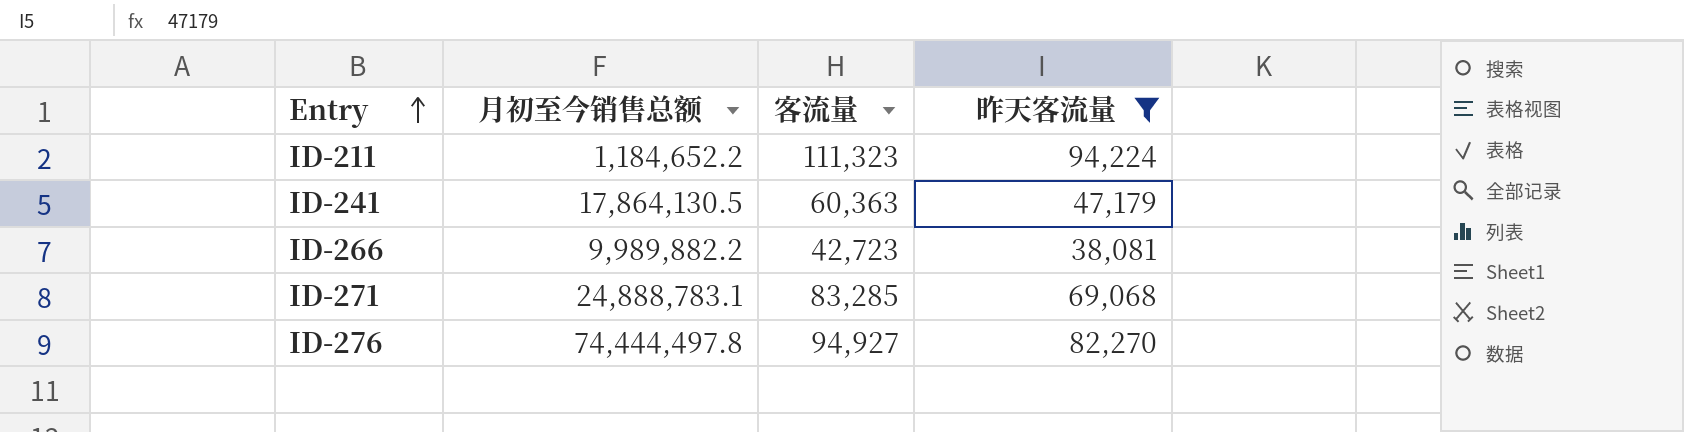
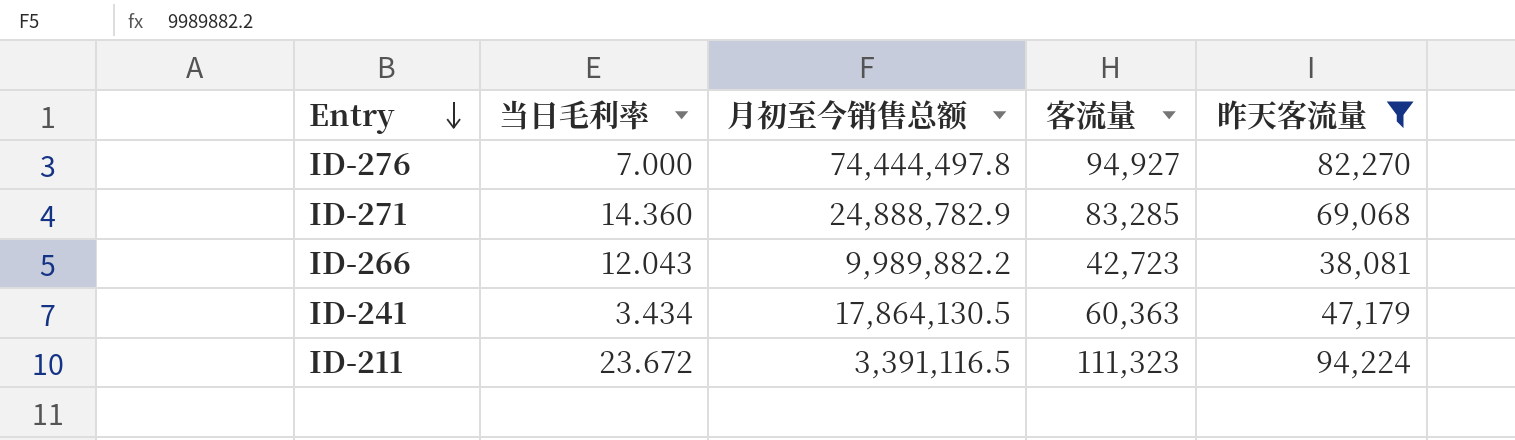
row order: Entry ascending -> Entry descending
column 当日毛利率 | position: none -> 2
ID-271 | 月初至今销售总额: 24,888,783.1 -> 24,888,782.9
ID-211 | 月初至今销售总额: 1,184,652.2 -> 3,391,116.5

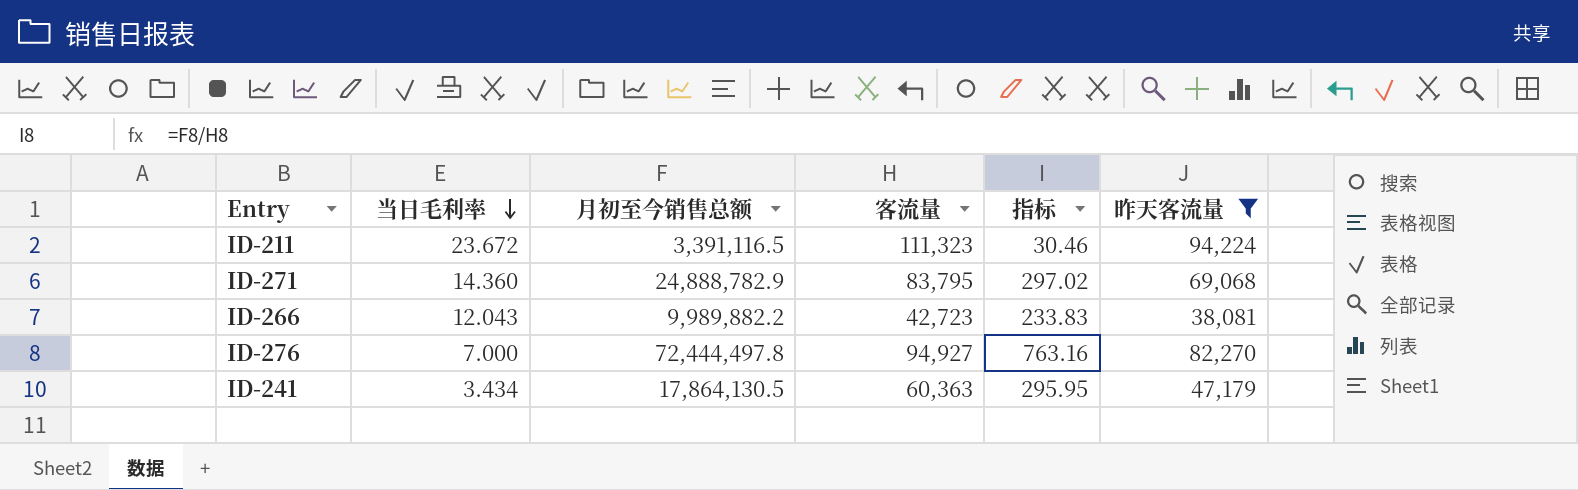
row order: Entry descending -> 当日毛利率 descending
column 指标 | formula: none -> [月初至今销售总额] / [客流量]
ID-271 | 客流量: 83,285 -> 83,795
ID-276 | 月初至今销售总额: 74,444,497.8 -> 72,444,497.8

